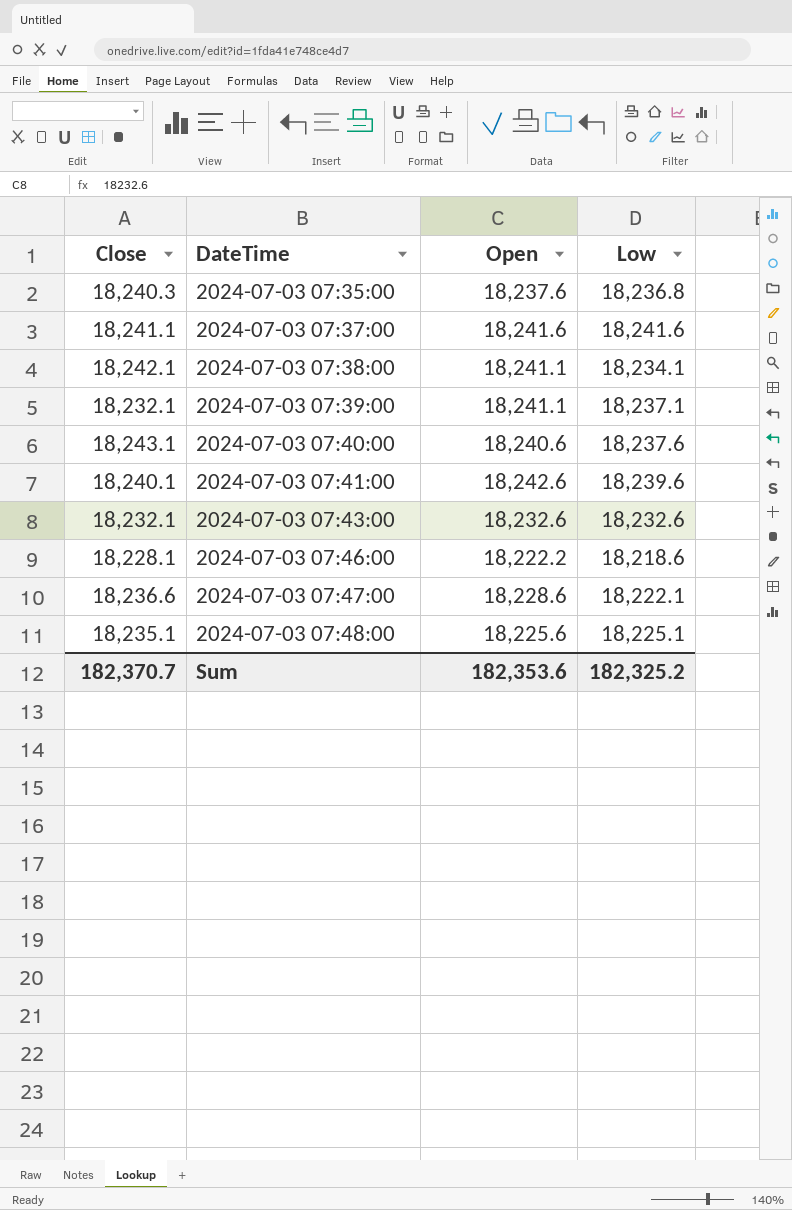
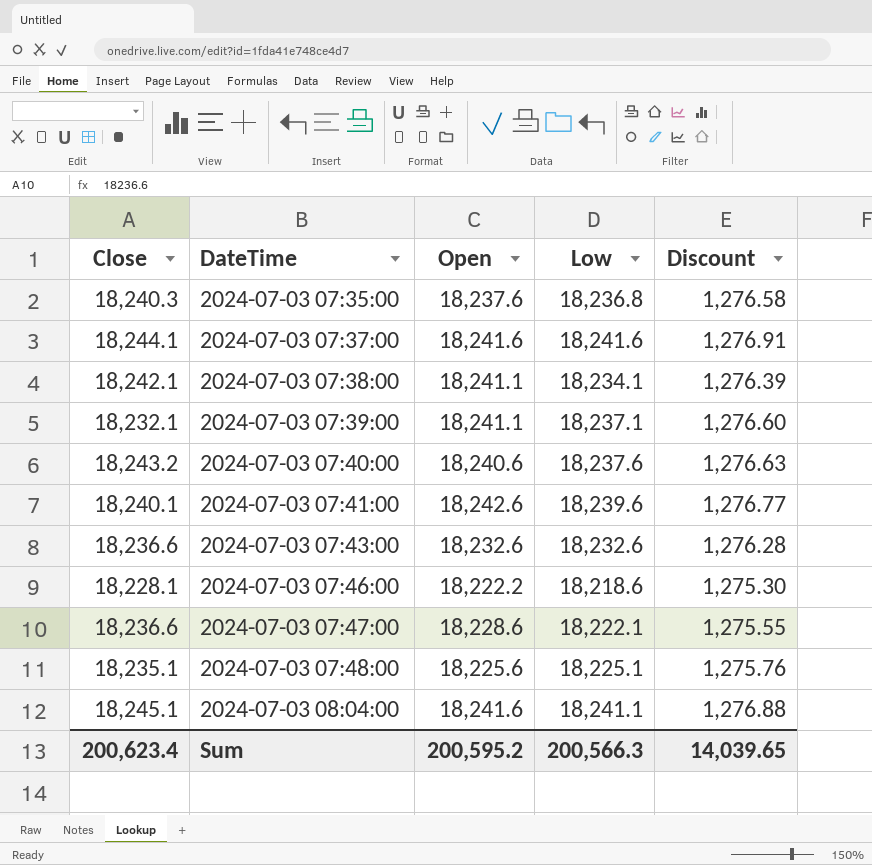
column Discount | formula: none -> [Low] * 0.07
2024-07-03 07:37:00 | Close: 18,241.1 -> 18,244.1
2024-07-03 07:40:00 | Close: 18,243.1 -> 18,243.2
2024-07-03 07:43:00 | Close: 18,232.1 -> 18,236.6
row 2024-07-03 08:04:00: none -> 18,245.1 | 18,241.6 | 18,241.1 | 1,276.88
Sum | Close: 182,370.7 -> 200,623.4
Sum | Open: 182,353.6 -> 200,595.2
Sum | Low: 182,325.2 -> 200,566.3

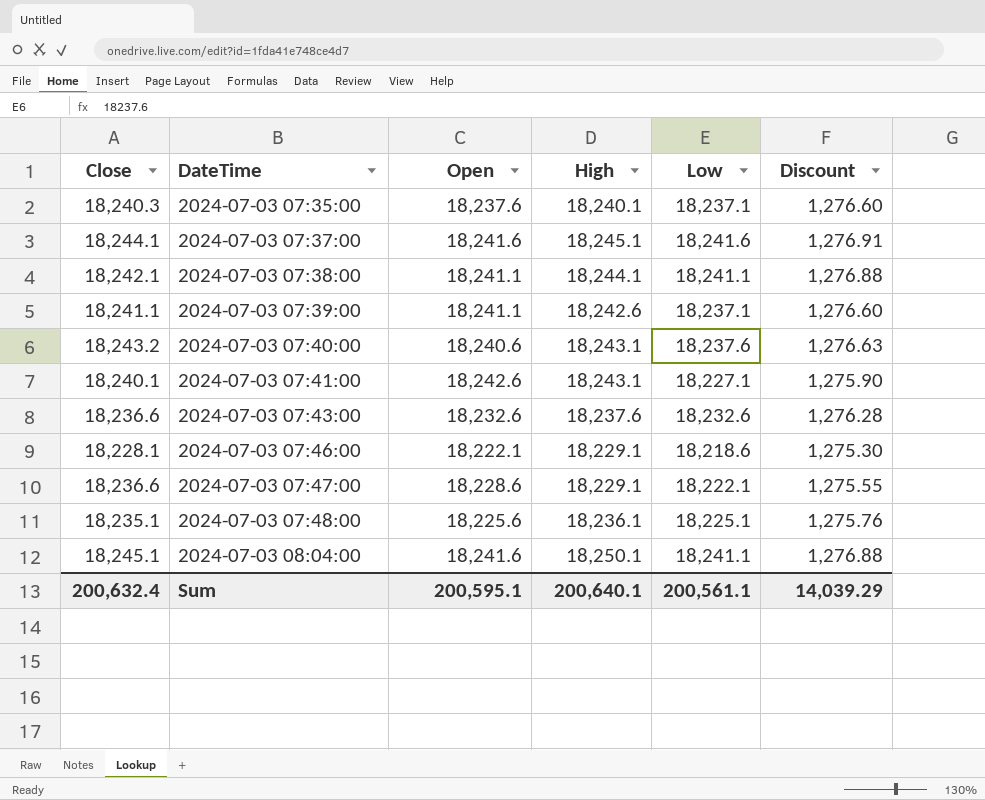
column High | position: none -> 4
2024-07-03 07:35:00 | Low: 18,236.8 -> 18,237.1
2024-07-03 07:35:00 | Discount: 1,276.58 -> 1,276.60
2024-07-03 07:38:00 | Low: 18,234.1 -> 18,241.1
2024-07-03 07:38:00 | Discount: 1,276.39 -> 1,276.88
2024-07-03 07:39:00 | Close: 18,232.1 -> 18,241.1
2024-07-03 07:41:00 | Low: 18,239.6 -> 18,227.1
2024-07-03 07:41:00 | Discount: 1,276.77 -> 1,275.90
2024-07-03 07:46:00 | Open: 18,222.2 -> 18,222.1
Sum | Close: 200,623.4 -> 200,632.4
Sum | Open: 200,595.2 -> 200,595.1
Sum | Low: 200,566.3 -> 200,561.1
Sum | Discount: 14,039.65 -> 14,039.29

